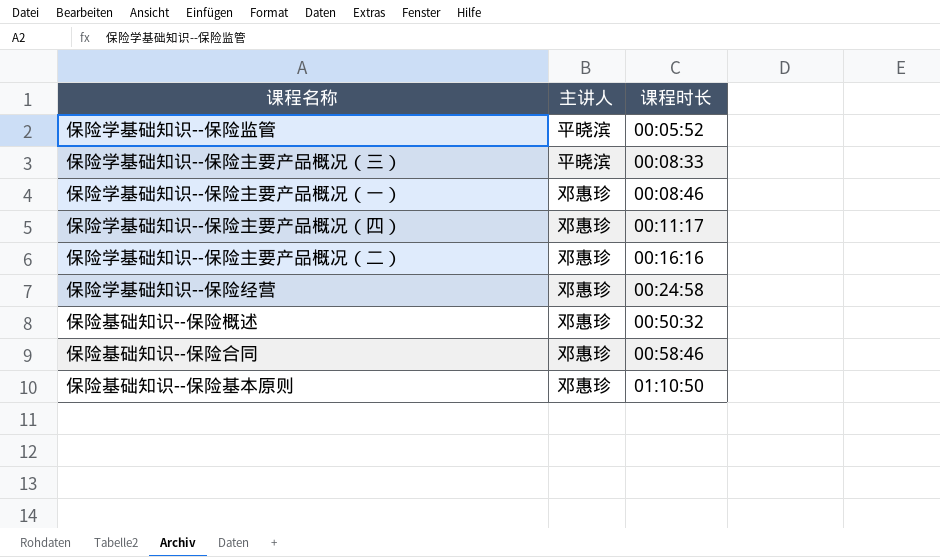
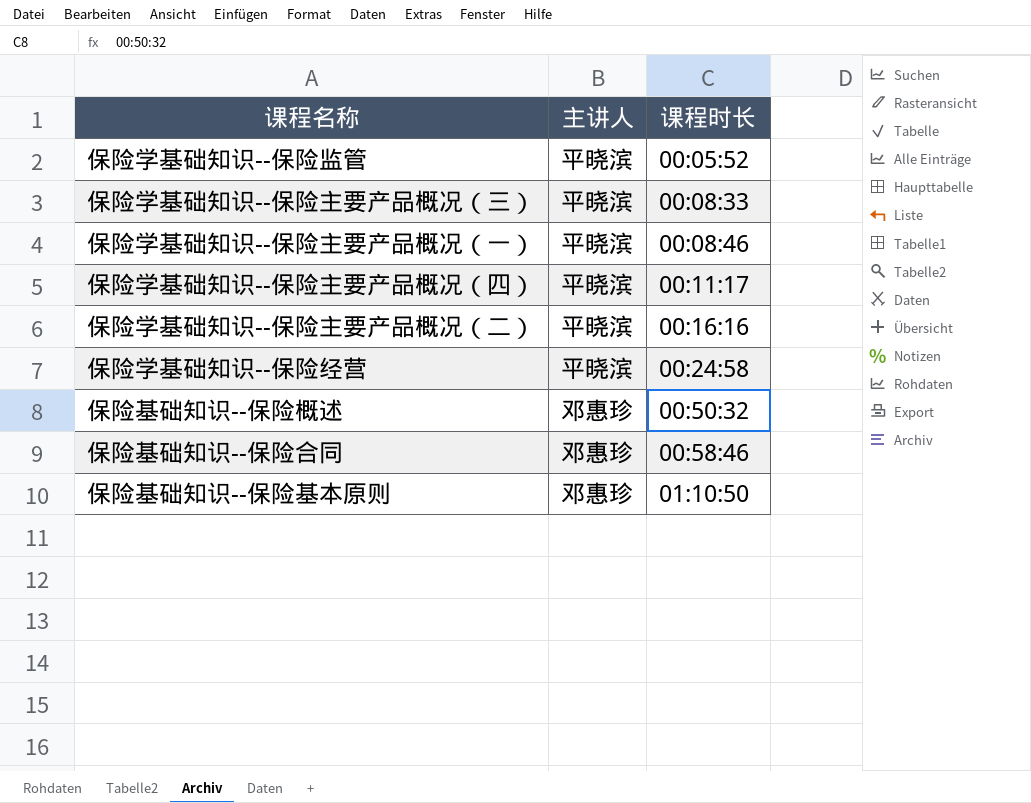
保险学基础知识--保险主要产品概况（一） | 主讲人: 邓惠珍 -> 平晓滨
保险学基础知识--保险主要产品概况（四） | 主讲人: 邓惠珍 -> 平晓滨
保险学基础知识--保险主要产品概况（二） | 主讲人: 邓惠珍 -> 平晓滨
保险学基础知识--保险经营 | 主讲人: 邓惠珍 -> 平晓滨

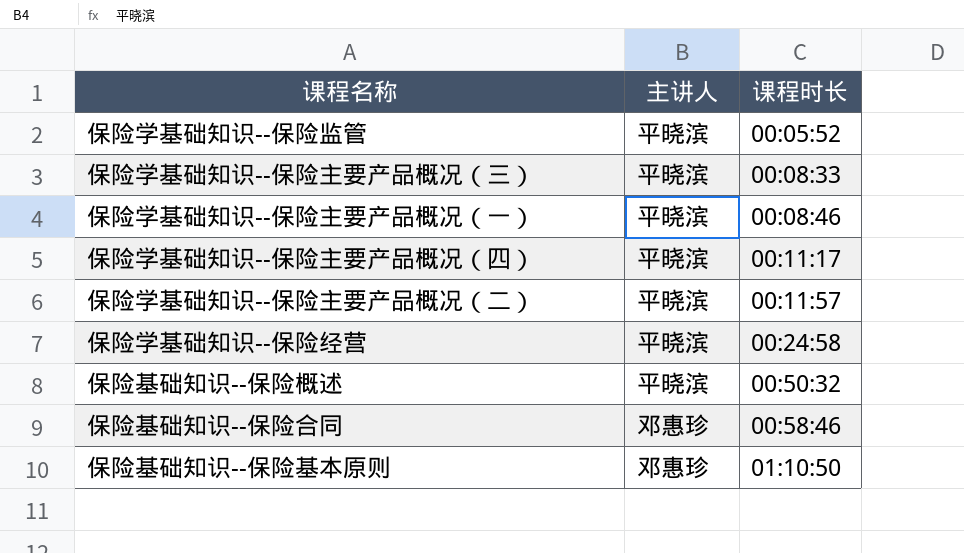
保险学基础知识--保险主要产品概况（二） | 课程时长: 00:16:16 -> 00:11:57
保险基础知识--保险概述 | 主讲人: 邓惠珍 -> 平晓滨

